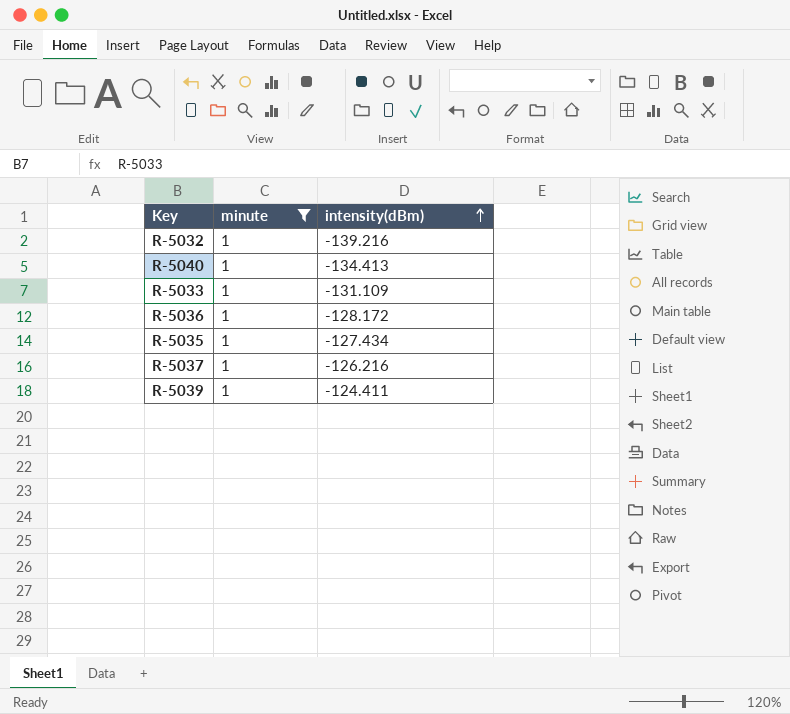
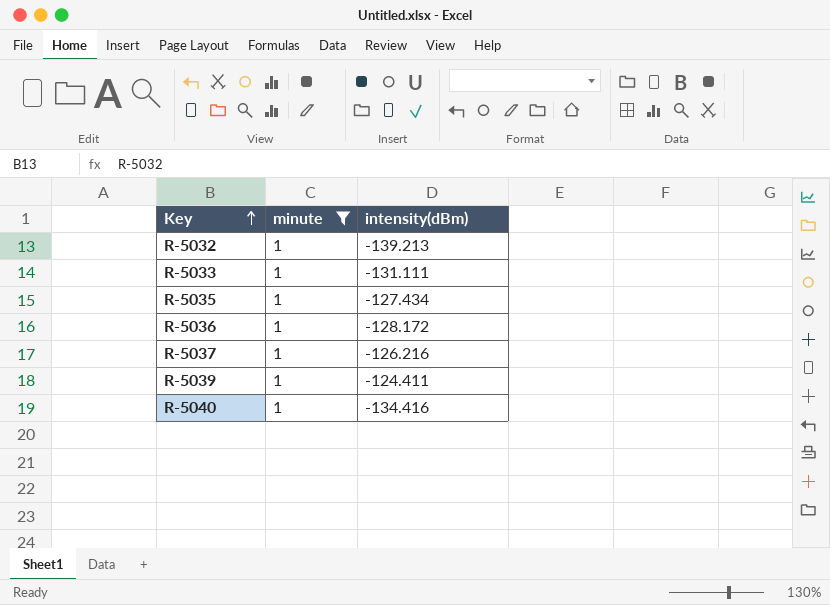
row order: intensity(dBm) ascending -> Key ascending
R-5032 | intensity(dBm): -139.216 -> -139.213
R-5033 | intensity(dBm): -131.109 -> -131.111
R-5040 | intensity(dBm): -134.413 -> -134.416

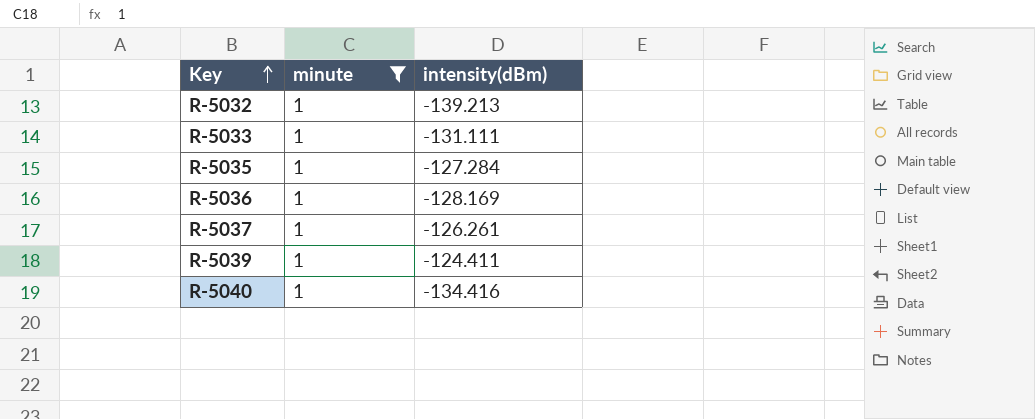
R-5035 | intensity(dBm): -127.434 -> -127.284
R-5036 | intensity(dBm): -128.172 -> -128.169
R-5037 | intensity(dBm): -126.216 -> -126.261

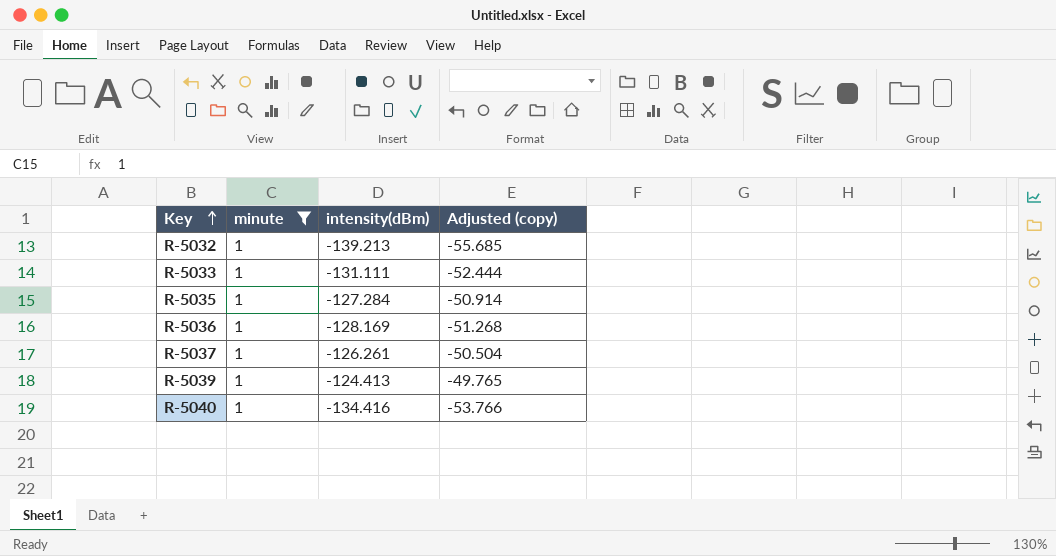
column Adjusted (copy) | formula: none -> [intensity(dBm)] * 0.4
R-5039 | intensity(dBm): -124.411 -> -124.413

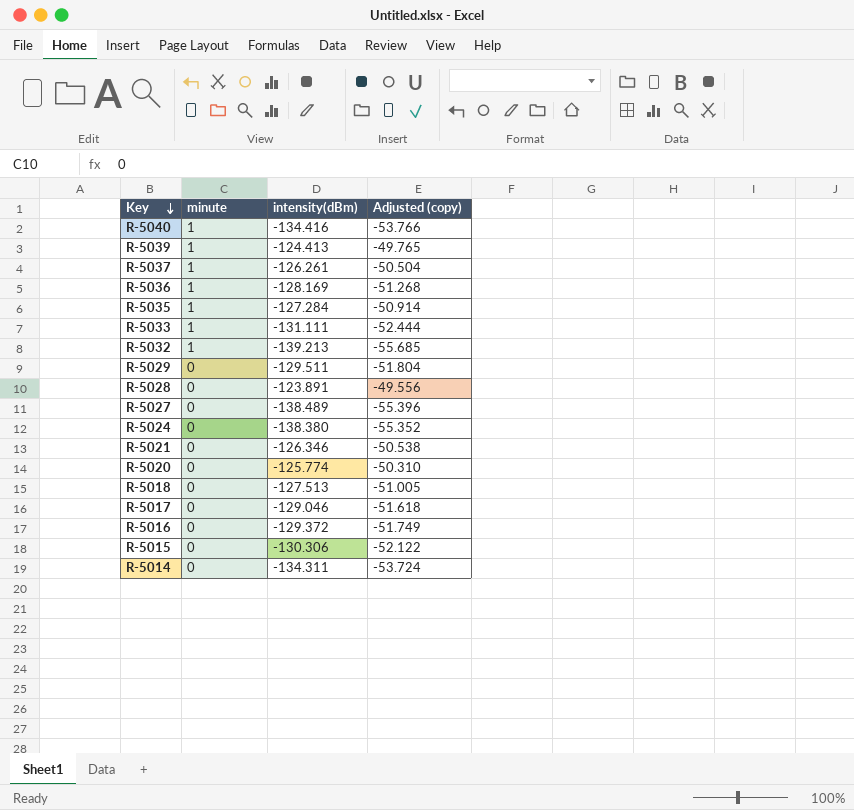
filter: minute = 1 -> none
row order: Key ascending -> Key descending

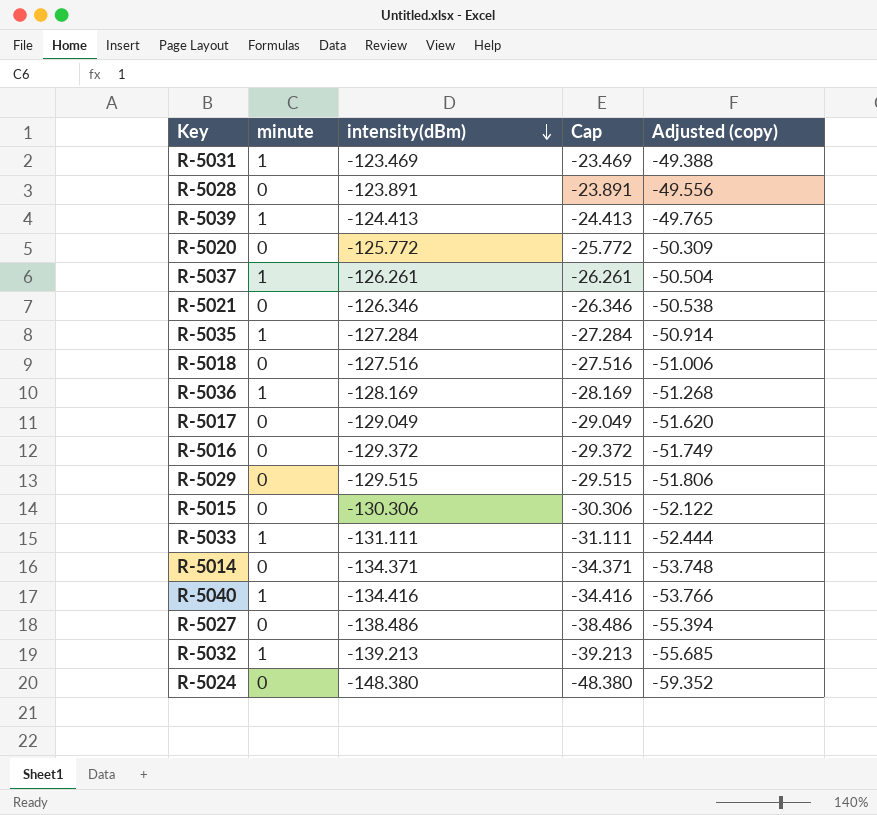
row order: Key descending -> intensity(dBm) descending
column Cap | formula: none -> [intensity(dBm)] + 100
row R-5031: none -> 1 | -123.469 | -23.469 | -49.388
R-5020 | intensity(dBm): -125.774 -> -125.772
R-5020 | Adjusted (copy): -50.310 -> -50.309
R-5018 | intensity(dBm): -127.513 -> -127.516
R-5018 | Adjusted (copy): -51.005 -> -51.006
R-5017 | intensity(dBm): -129.046 -> -129.049
R-5017 | Adjusted (copy): -51.618 -> -51.620
R-5029 | intensity(dBm): -129.511 -> -129.515
R-5029 | Adjusted (copy): -51.804 -> -51.806
R-5014 | intensity(dBm): -134.311 -> -134.371
R-5014 | Adjusted (copy): -53.724 -> -53.748
R-5027 | intensity(dBm): -138.489 -> -138.486
R-5027 | Adjusted (copy): -55.396 -> -55.394
R-5024 | intensity(dBm): -138.380 -> -148.380
R-5024 | Adjusted (copy): -55.352 -> -59.352

